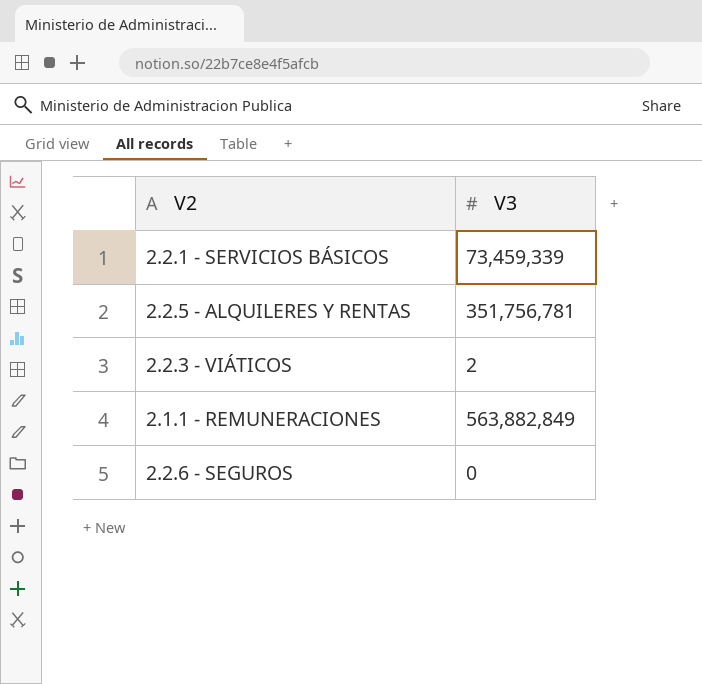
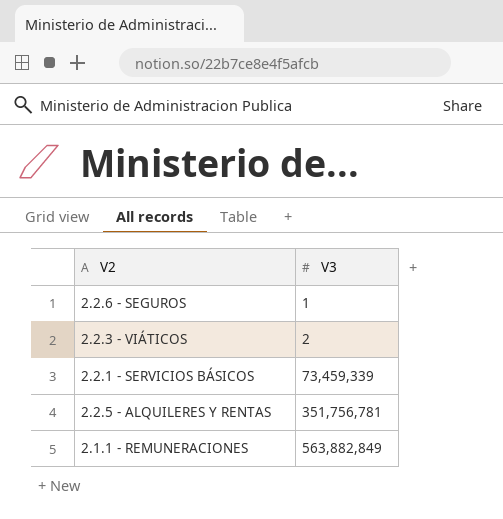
row order: none -> V3 ascending
2.2.6 - SEGUROS | V3: 0 -> 1

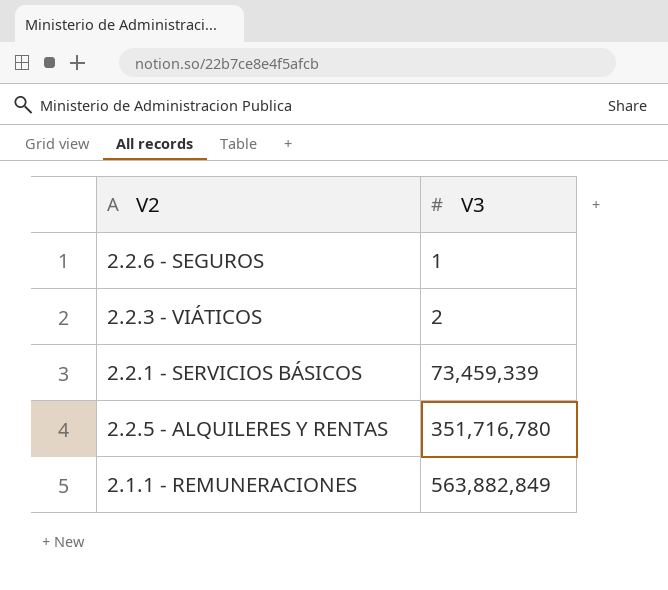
2.2.5 - ALQUILERES Y RENTAS | V3: 351,756,781 -> 351,716,780

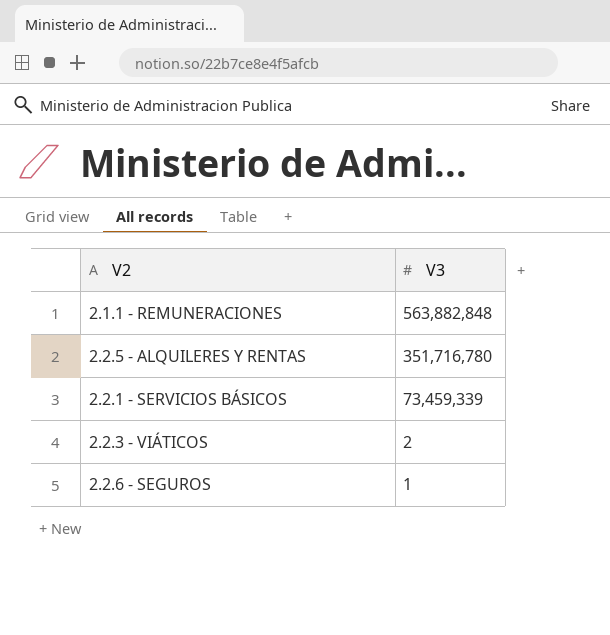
row order: V3 ascending -> V3 descending
2.1.1 - REMUNERACIONES | V3: 563,882,849 -> 563,882,848

